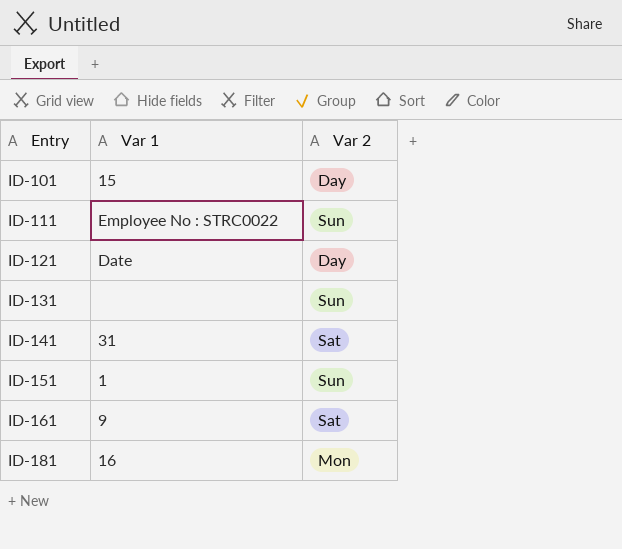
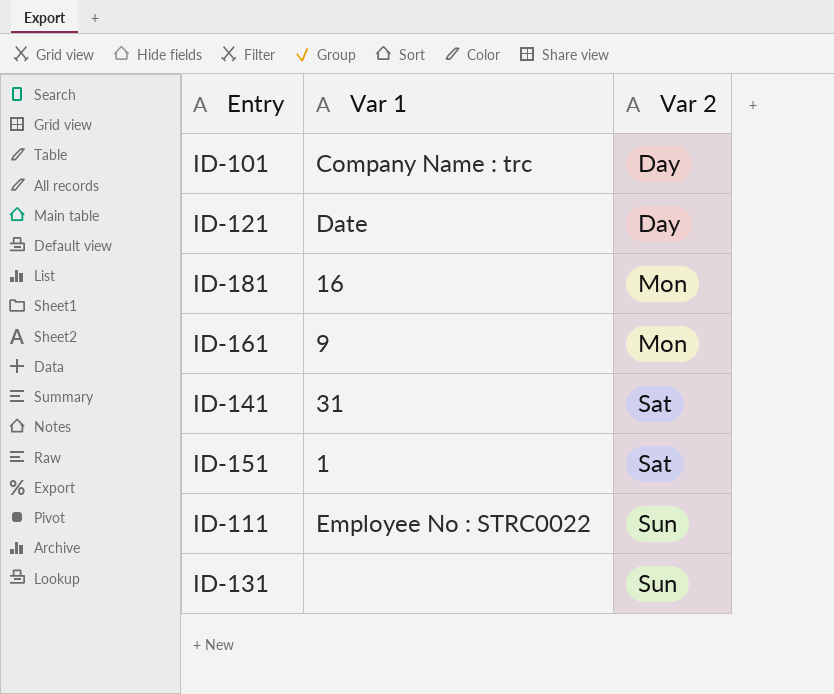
row order: Entry ascending -> Var 2 ascending
ID-101 | Var 1: 15 -> Company Name : trc
ID-161 | Var 2: Sat -> Mon
ID-151 | Var 2: Sun -> Sat

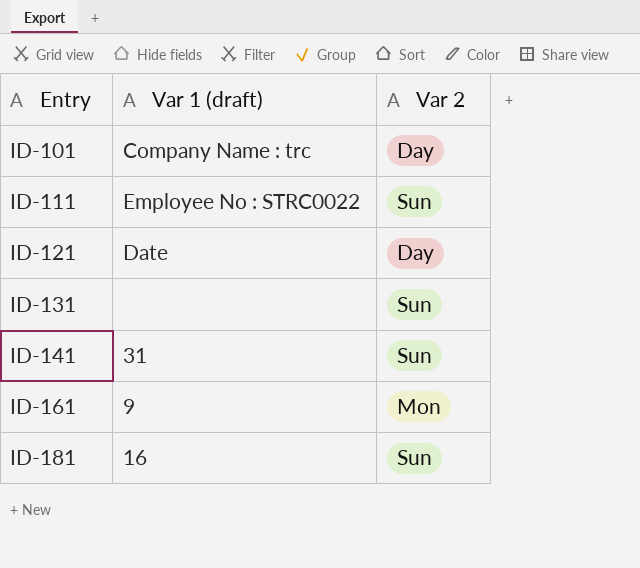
row order: Var 2 ascending -> Entry ascending
column name: Var 1 -> Var 1 (draft)
row ID-151: 1 | Sat -> none
ID-141 | Var 2: Sat -> Sun
ID-181 | Var 2: Mon -> Sun

